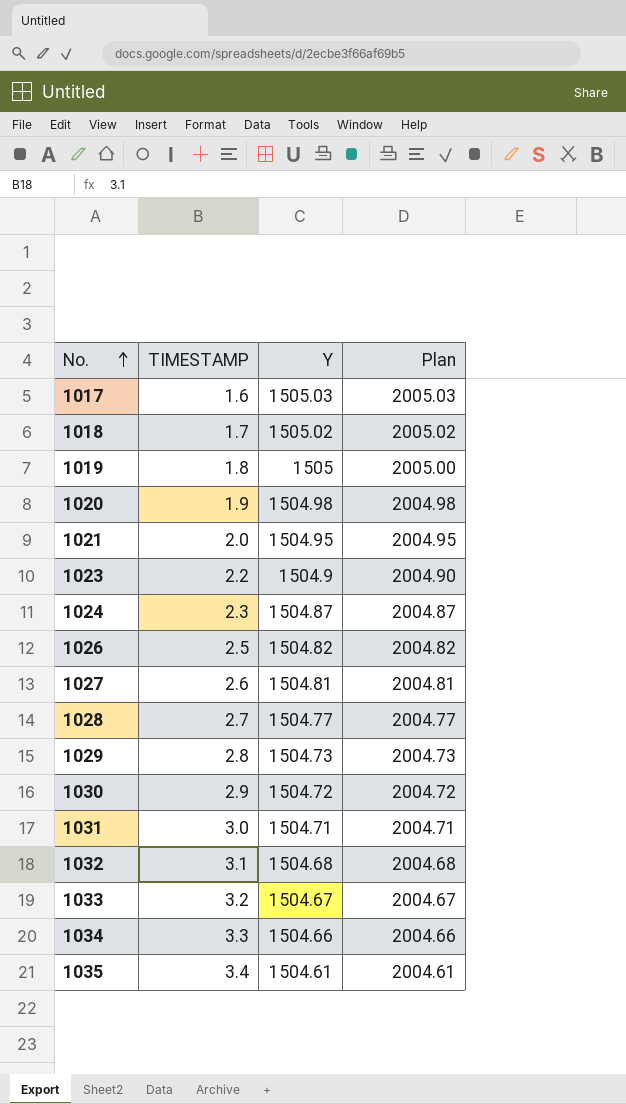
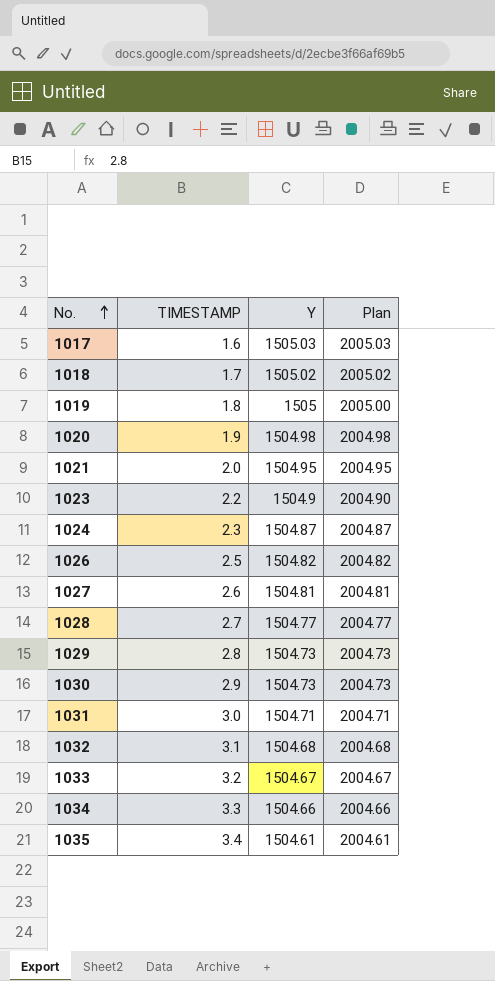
1030 | Y: 1504.72 -> 1504.73
1030 | Plan: 2004.72 -> 2004.73

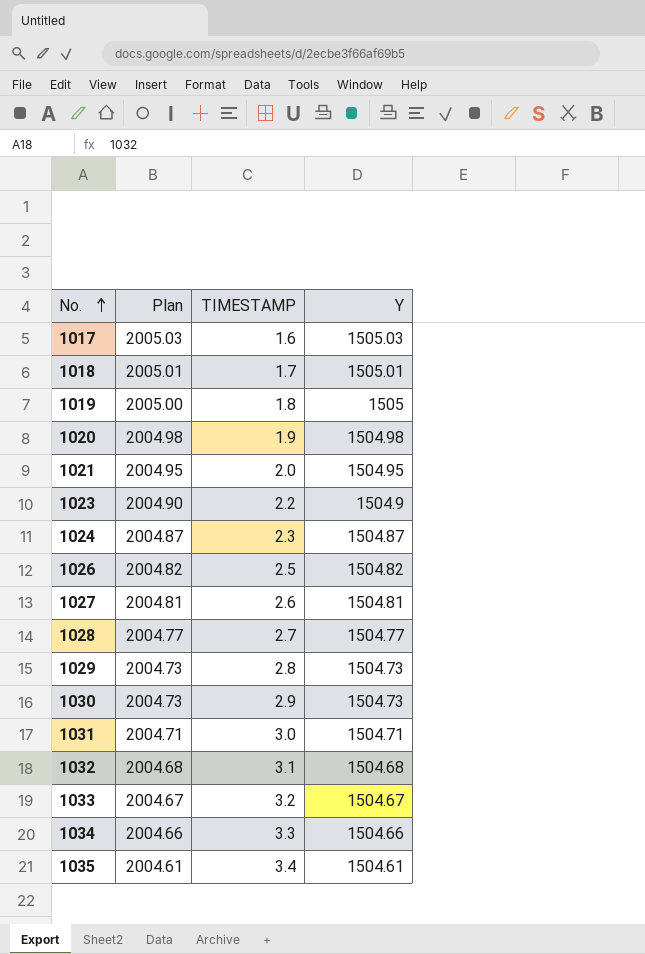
column Plan | position: 4 -> 2
1018 | Plan: 2005.02 -> 2005.01
1018 | Y: 1505.02 -> 1505.01

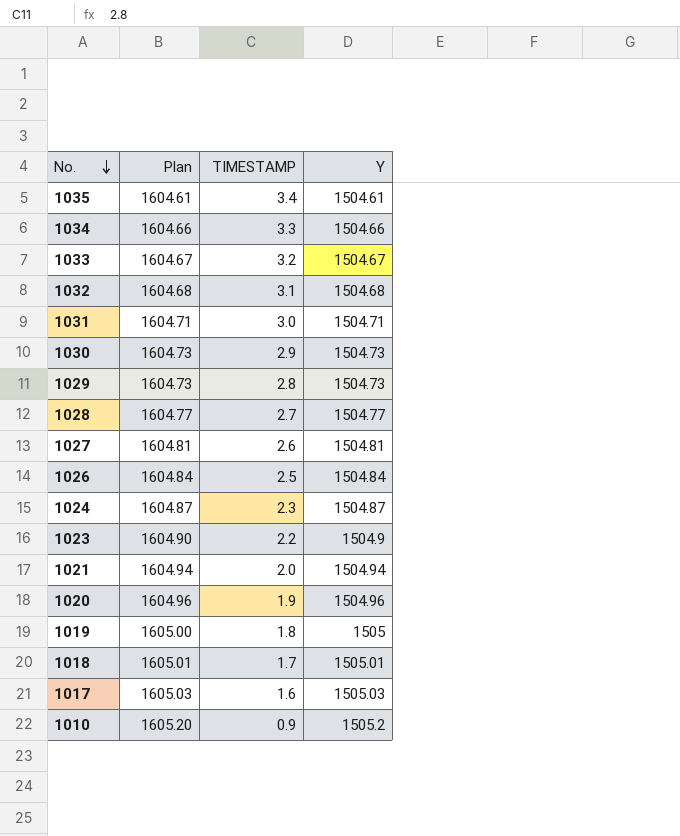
row order: No. ascending -> No. descending
column Plan | formula: [Y] + 500 -> [Y] + 100
1026 | Y: 1504.82 -> 1504.84
1021 | Y: 1504.95 -> 1504.94
1020 | Y: 1504.98 -> 1504.96
row 1010: none -> 1605.20 | 0.9 | 1505.2

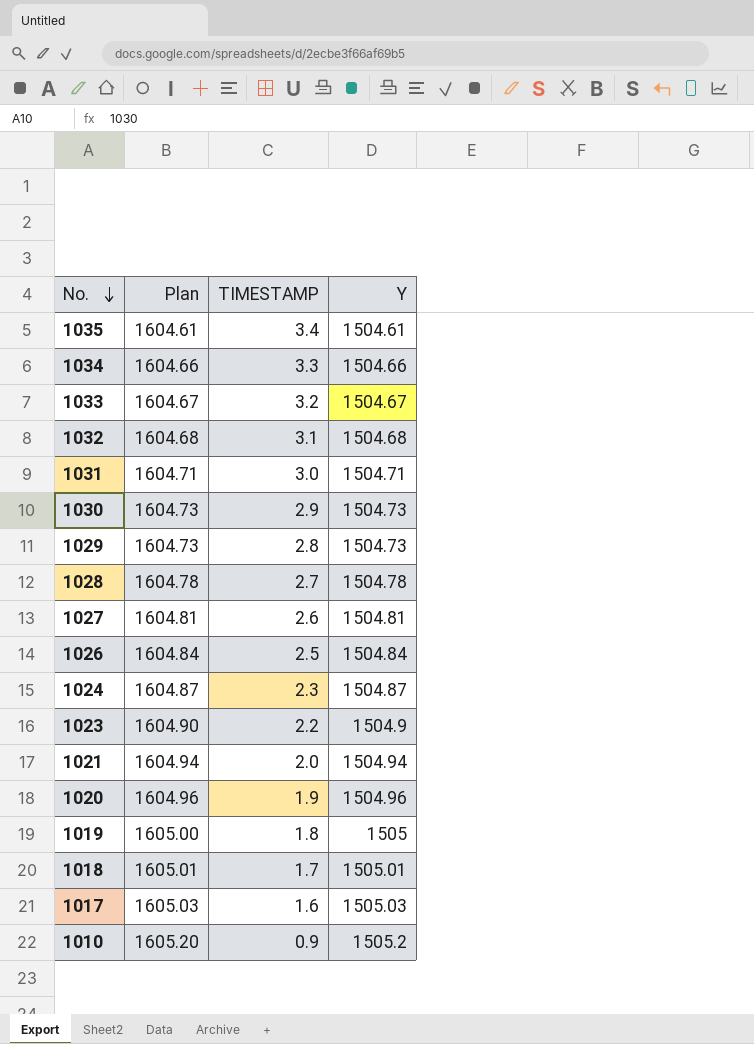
1028 | Plan: 1604.77 -> 1604.78
1028 | Y: 1504.77 -> 1504.78

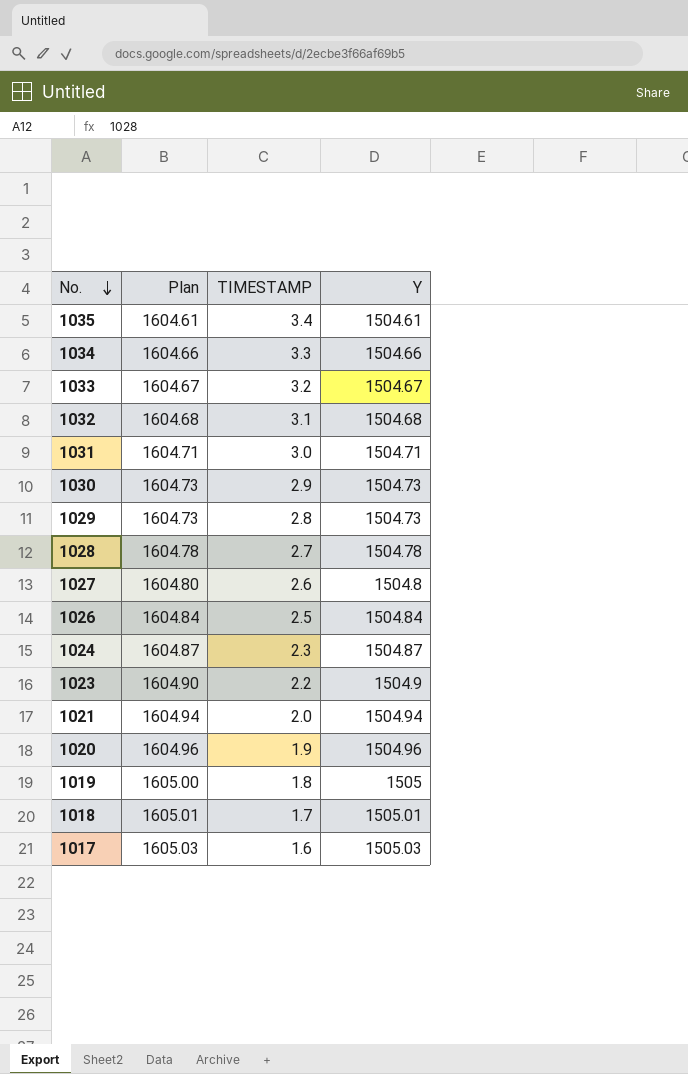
row 1010: 1605.20 | 0.9 | 1505.2 -> none
1027 | Plan: 1604.81 -> 1604.80
1027 | Y: 1504.81 -> 1504.8

